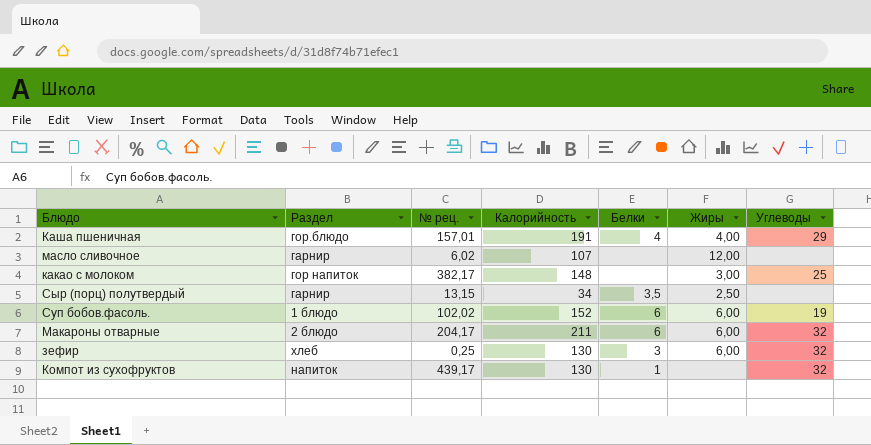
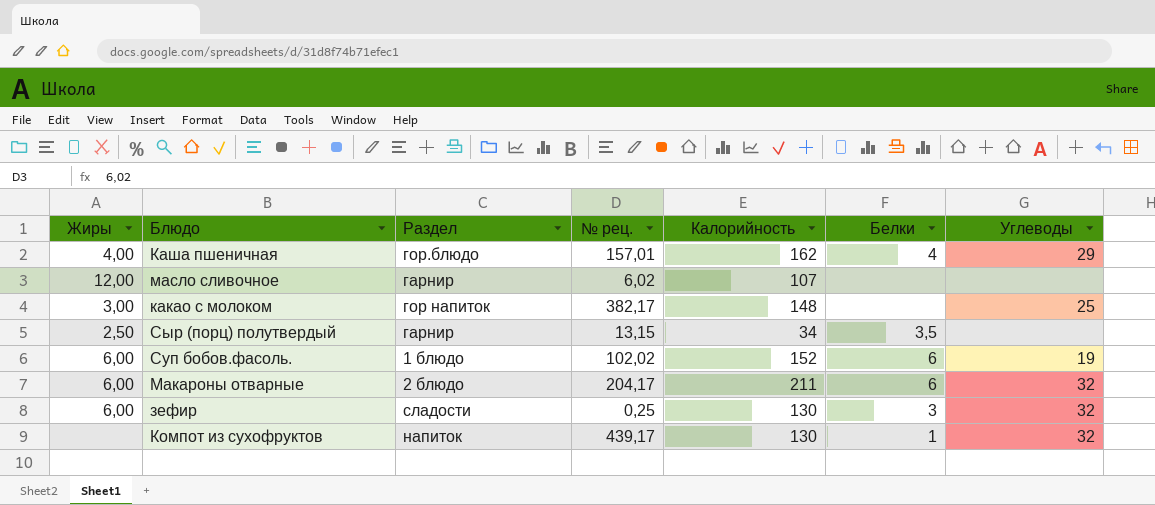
column Жиры | position: 6 -> 1
Каша пшеничная | Калорийность: 191 -> 162
зефир | Раздел: хлеб -> сладости

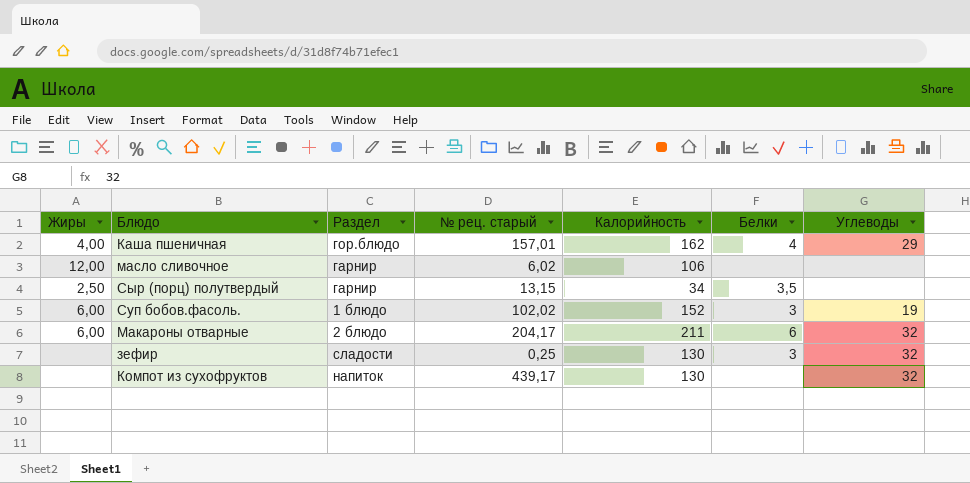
column name: № рец. -> № рец. старый
row какао с молоком: 3,00 | гор напиток | 382,17 | 148 | none | 25 -> none
масло сливочное | Калорийность: 107 -> 106
Суп бобов.фасоль. | Белки: 6 -> 3
зефир | Жиры: 6,00 -> none
Компот из сухофруктов | Белки: 1 -> none

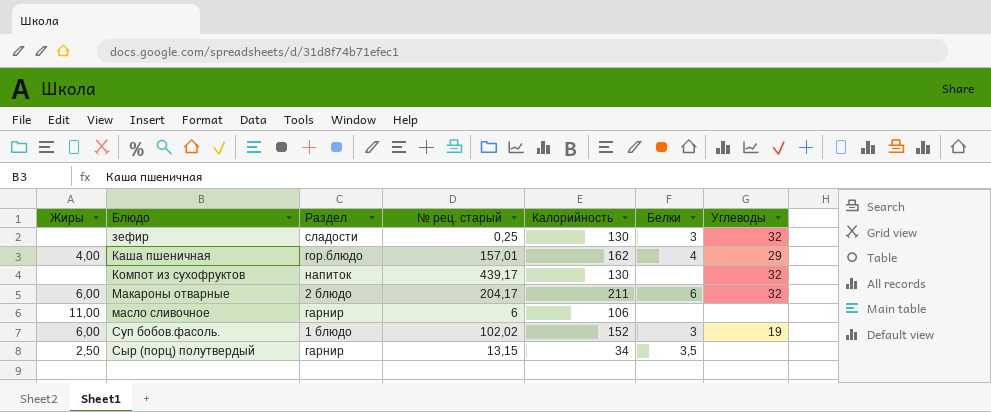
row order: none -> Блюдо ascending
масло сливочное | Жиры: 12,00 -> 11,00
масло сливочное | № рец. старый: 6,02 -> 6

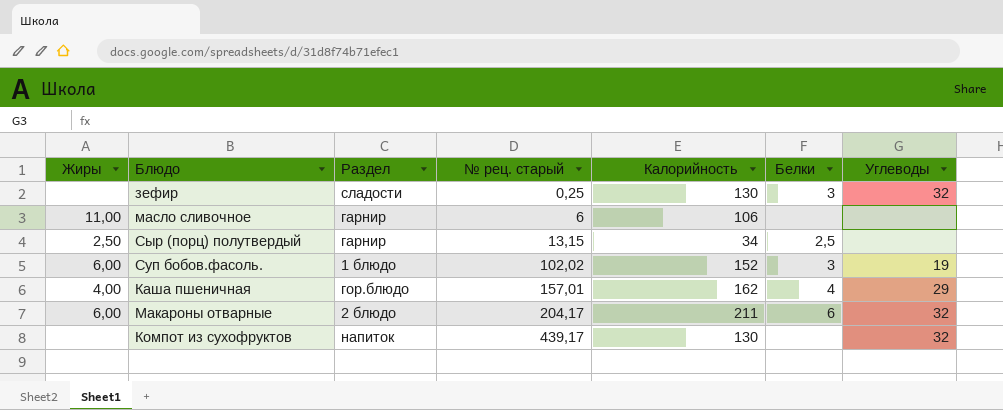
row order: Блюдо ascending -> № рец. старый ascending
Сыр (порц) полутвердый | Белки: 3,5 -> 2,5

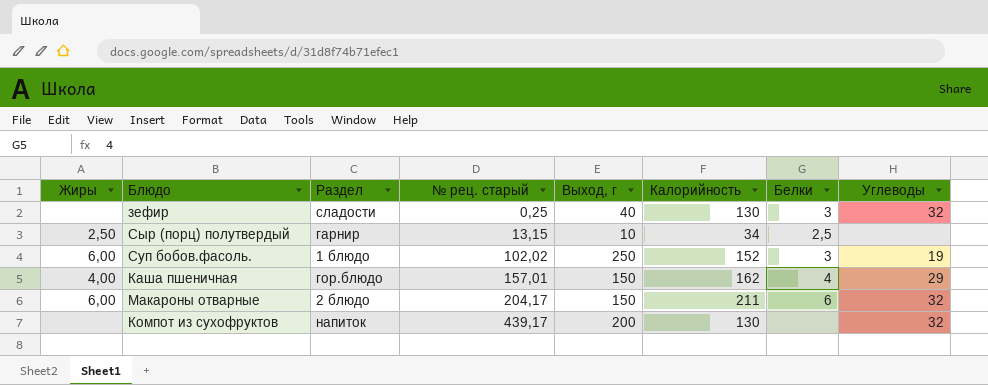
column Выход, г | position: none -> 5
row масло сливочное: 11,00 | гарнир | 6 | 106 | none | none -> none

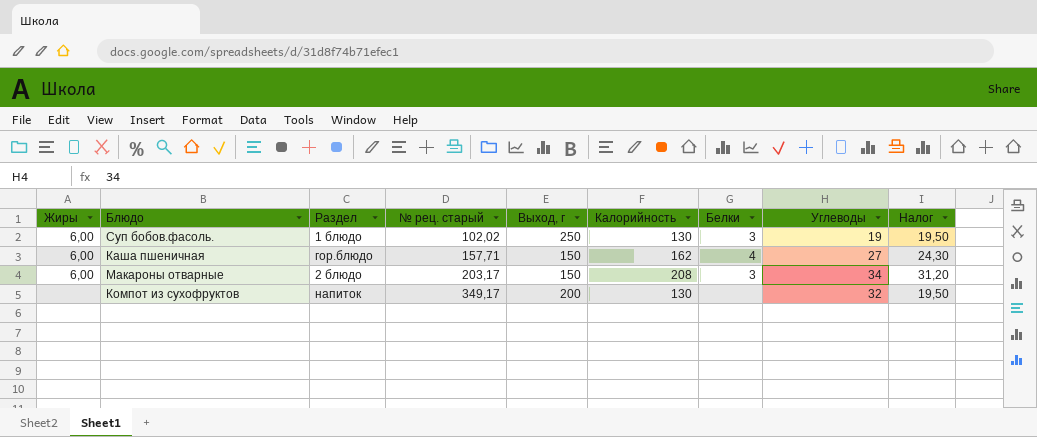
column Налог | formula: none -> [Калорийность] * 0,15
row зефир: none | сладости | 0,25 | 40 | 130 | 3 | 32 -> none
row Сыр (порц) полутвердый: 2,50 | гарнир | 13,15 | 10 | 34 | 2,5 | none -> none
Суп бобов.фасоль. | Калорийность: 152 -> 130
Каша пшеничная | Жиры: 4,00 -> 6,00
Каша пшеничная | № рец. старый: 157,01 -> 157,71
Каша пшеничная | Углеводы: 29 -> 27
Макароны отварные | № рец. старый: 204,17 -> 203,17
Макароны отварные | Калорийность: 211 -> 208
Макароны отварные | Белки: 6 -> 3
Макароны отварные | Углеводы: 32 -> 34
Компот из сухофруктов | № рец. старый: 439,17 -> 349,17

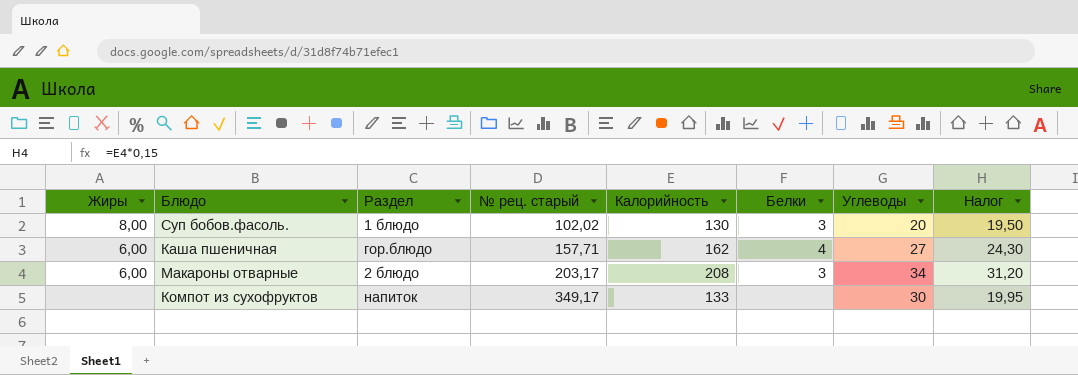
column Выход, г | position: 5 -> none
Суп бобов.фасоль. | Жиры: 6,00 -> 8,00
Суп бобов.фасоль. | Углеводы: 19 -> 20
Компот из сухофруктов | Калорийность: 130 -> 133
Компот из сухофруктов | Углеводы: 32 -> 30
Компот из сухофруктов | Налог: 19,50 -> 19,95

